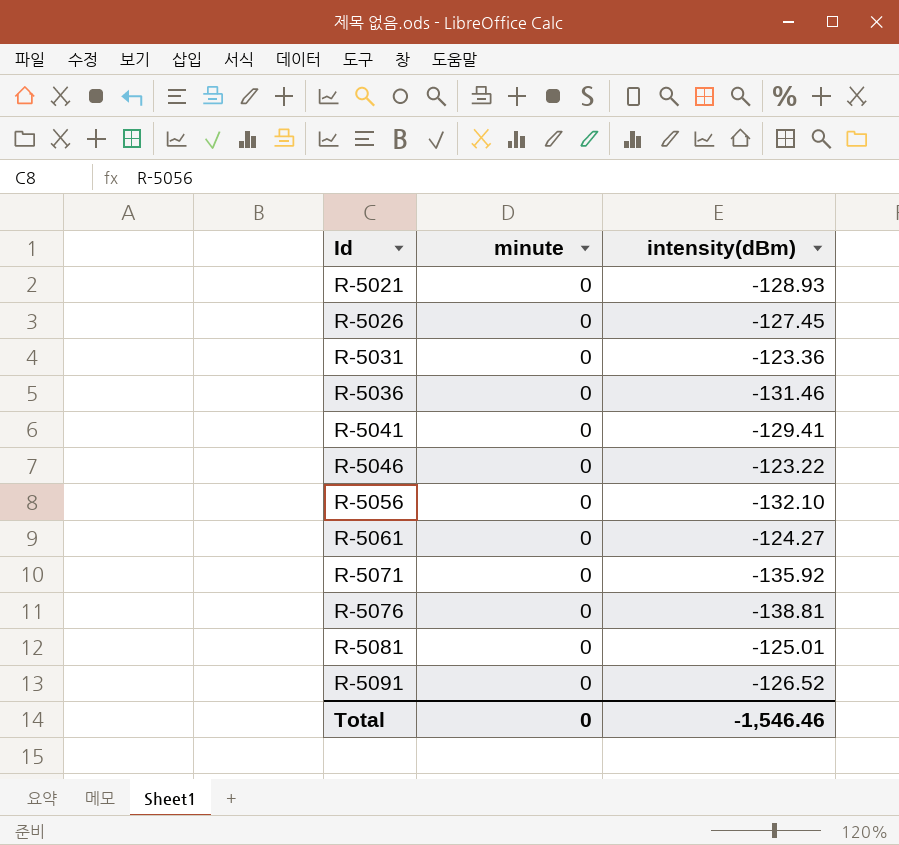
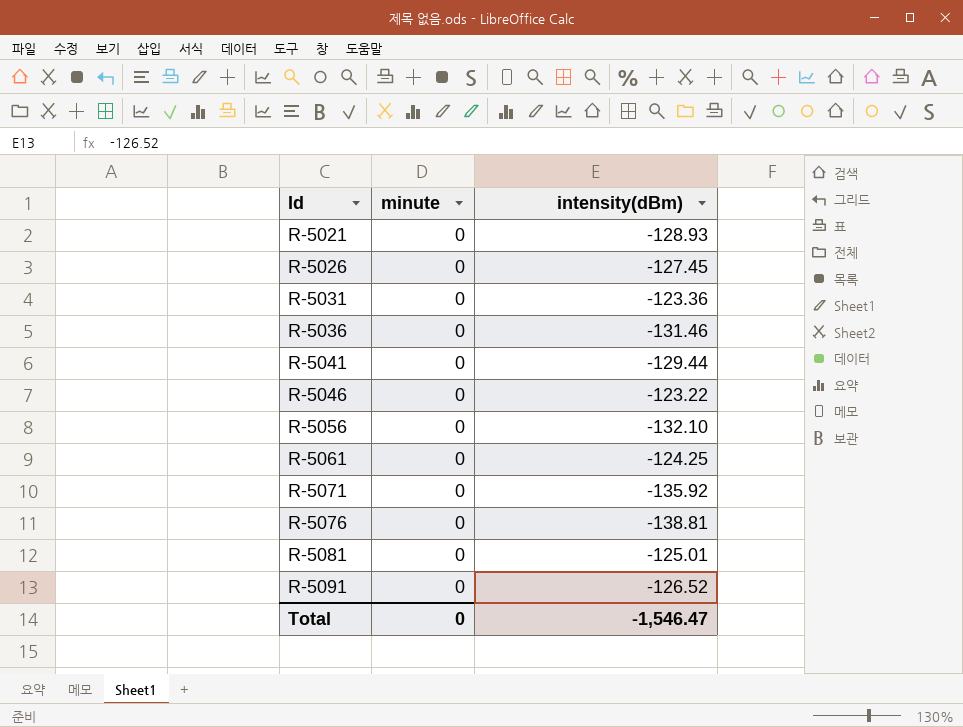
R-5041 | intensity(dBm): -129.41 -> -129.44
R-5061 | intensity(dBm): -124.27 -> -124.25
Total | intensity(dBm): -1,546.46 -> -1,546.47

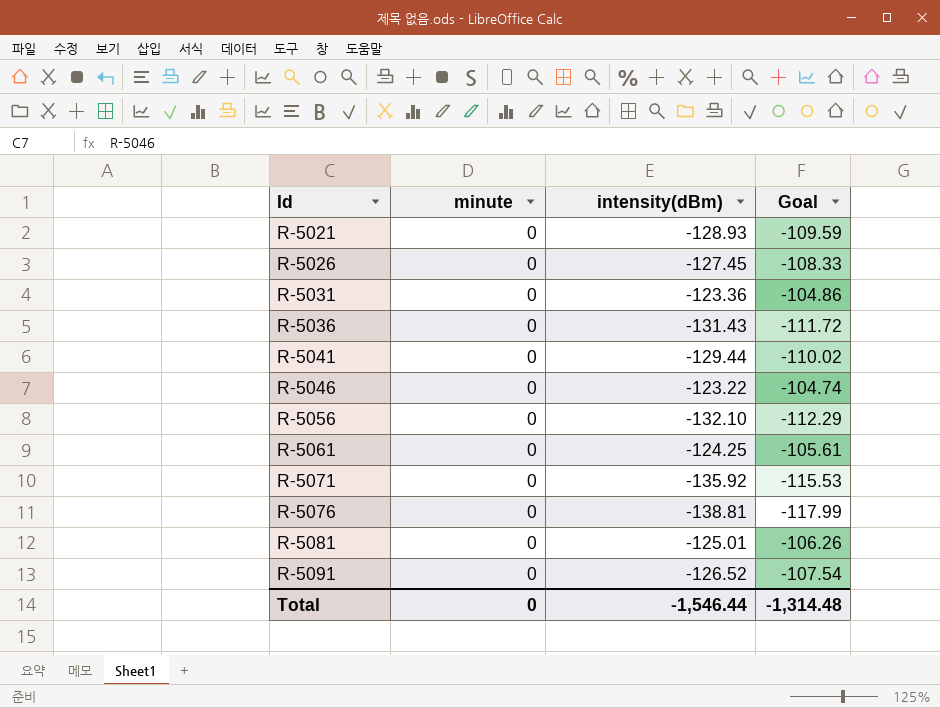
column Goal | formula: none -> [intensity(dBm)] * 0.85
R-5036 | intensity(dBm): -131.46 -> -131.43
Total | intensity(dBm): -1,546.47 -> -1,546.44

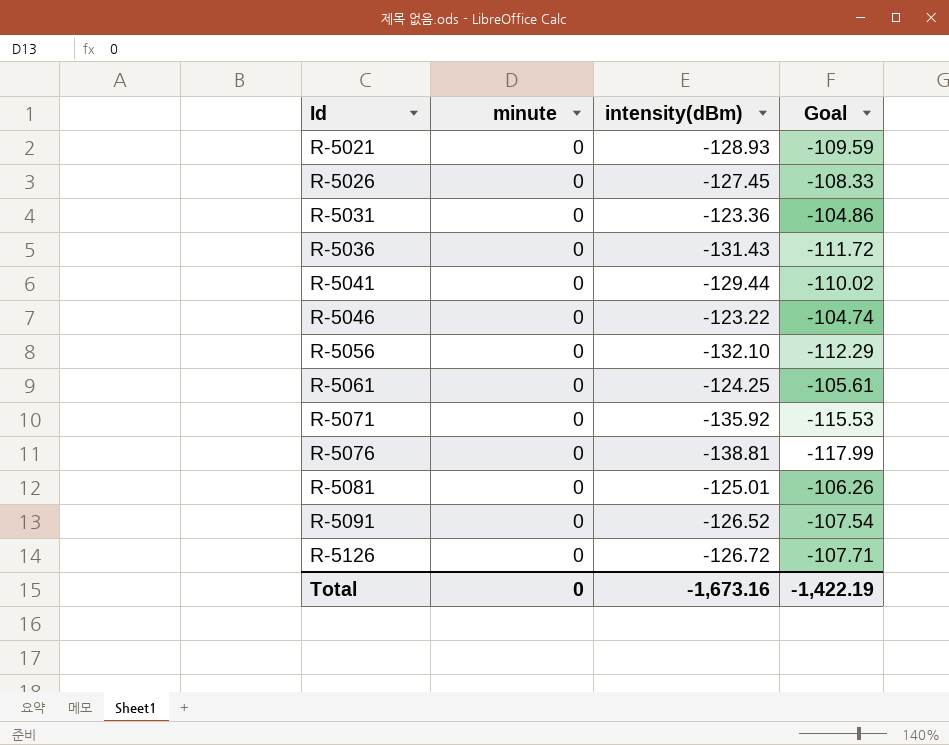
row R-5126: none -> 0 | -126.72 | -107.71
Total | intensity(dBm): -1,546.44 -> -1,673.16
Total | Goal: -1,314.48 -> -1,422.19

